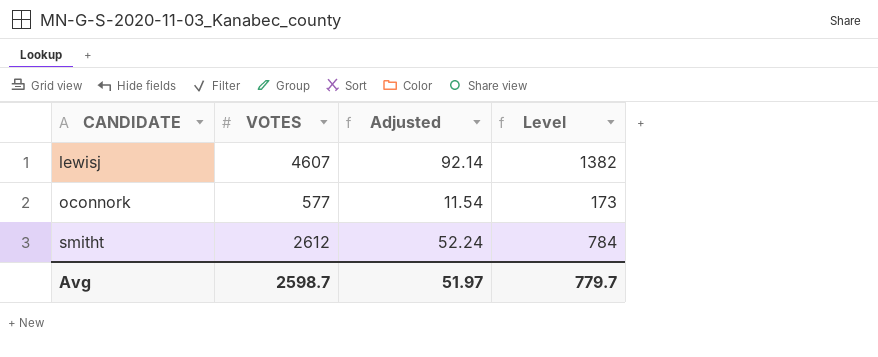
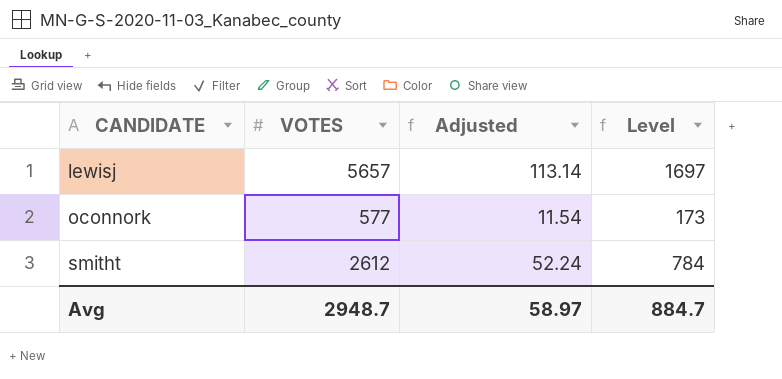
lewisj | VOTES: 4607 -> 5657
lewisj | Adjusted: 92.14 -> 113.14
lewisj | Level: 1382 -> 1697
Avg | VOTES: 2598.7 -> 2948.7
Avg | Adjusted: 51.97 -> 58.97
Avg | Level: 779.7 -> 884.7

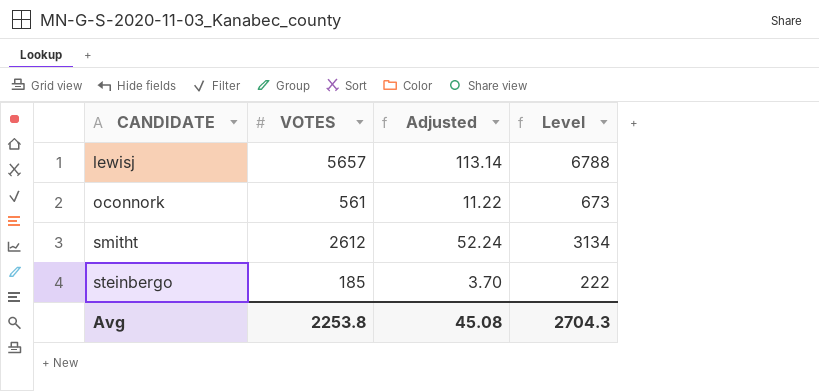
column Level | formula: [VOTES] * 0.3 -> [VOTES] * 1.2
oconnork | VOTES: 577 -> 561
oconnork | Adjusted: 11.54 -> 11.22
row steinbergo: none -> 185 | 3.70 | 222
Avg | VOTES: 2948.7 -> 2253.8
Avg | Adjusted: 58.97 -> 45.08
Avg | Level: 884.7 -> 2704.3

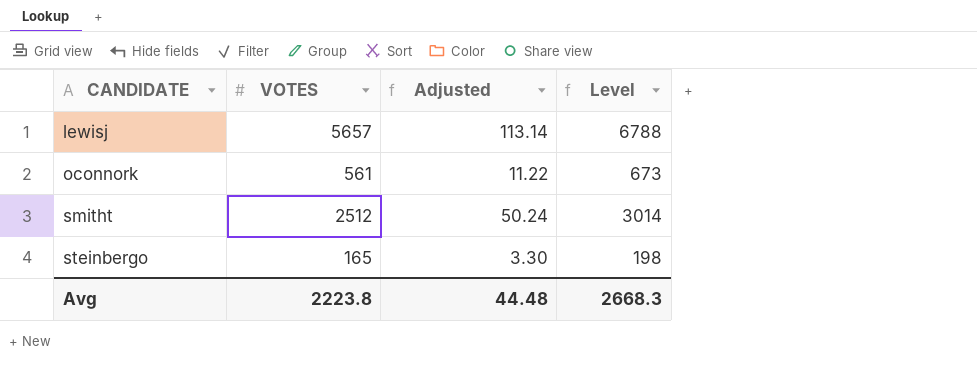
smitht | VOTES: 2612 -> 2512
smitht | Adjusted: 52.24 -> 50.24
smitht | Level: 3134 -> 3014
steinbergo | VOTES: 185 -> 165
steinbergo | Adjusted: 3.70 -> 3.30
steinbergo | Level: 222 -> 198
Avg | VOTES: 2253.8 -> 2223.8
Avg | Adjusted: 45.08 -> 44.48
Avg | Level: 2704.3 -> 2668.3

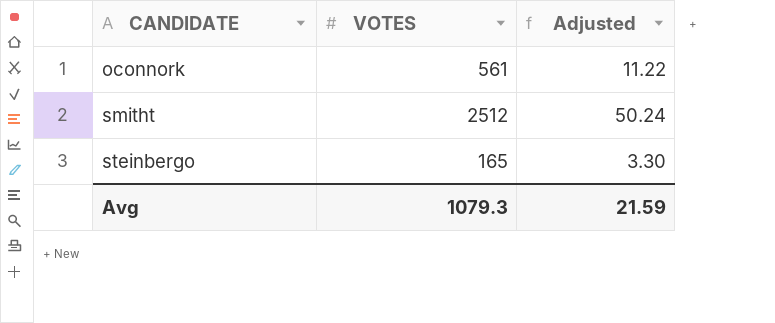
column Level | formula: [VOTES] * 1.2 -> none
row lewisj: 5657 | 113.14 | 6788 -> none
Avg | VOTES: 2223.8 -> 1079.3
Avg | Adjusted: 44.48 -> 21.59

